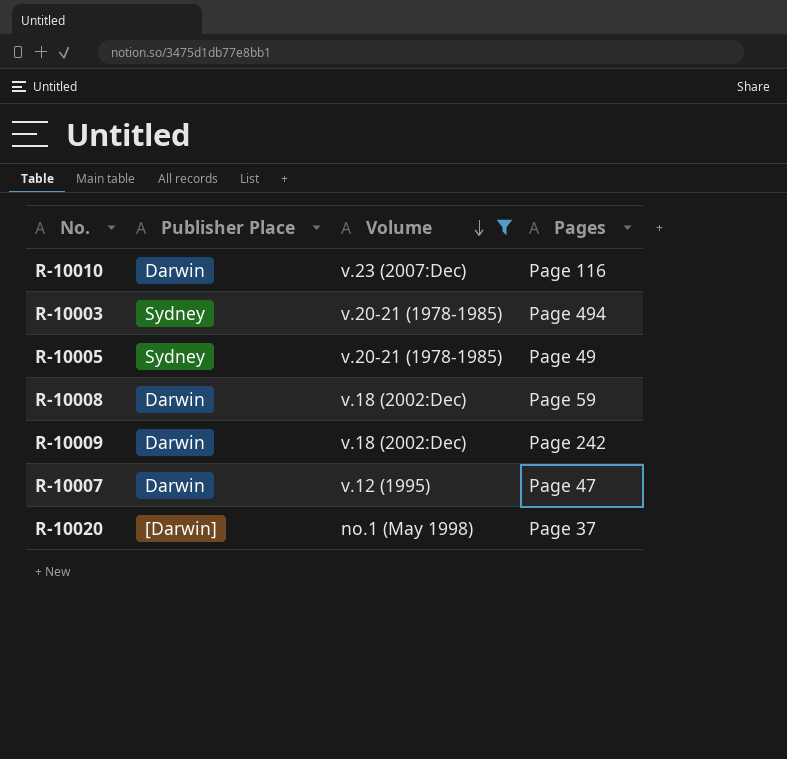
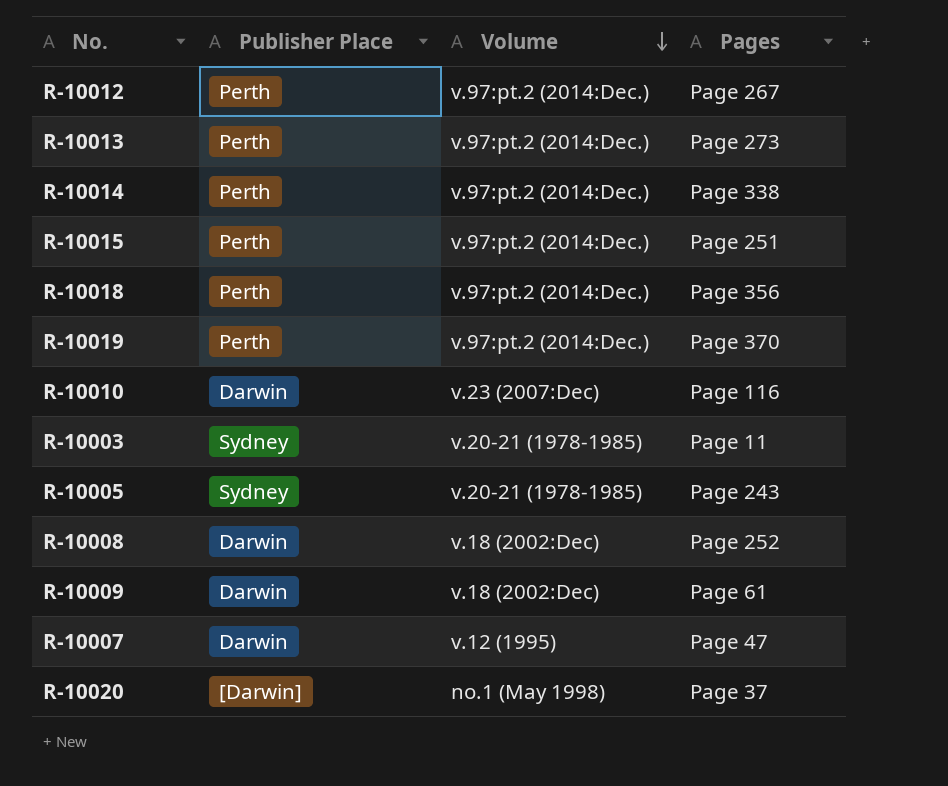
filter: Volume != v.97:pt.2 (2014:Dec.) -> none
R-10003 | Pages: Page 494 -> Page 11
R-10005 | Pages: Page 49 -> Page 243
R-10008 | Pages: Page 59 -> Page 252
R-10009 | Pages: Page 242 -> Page 61

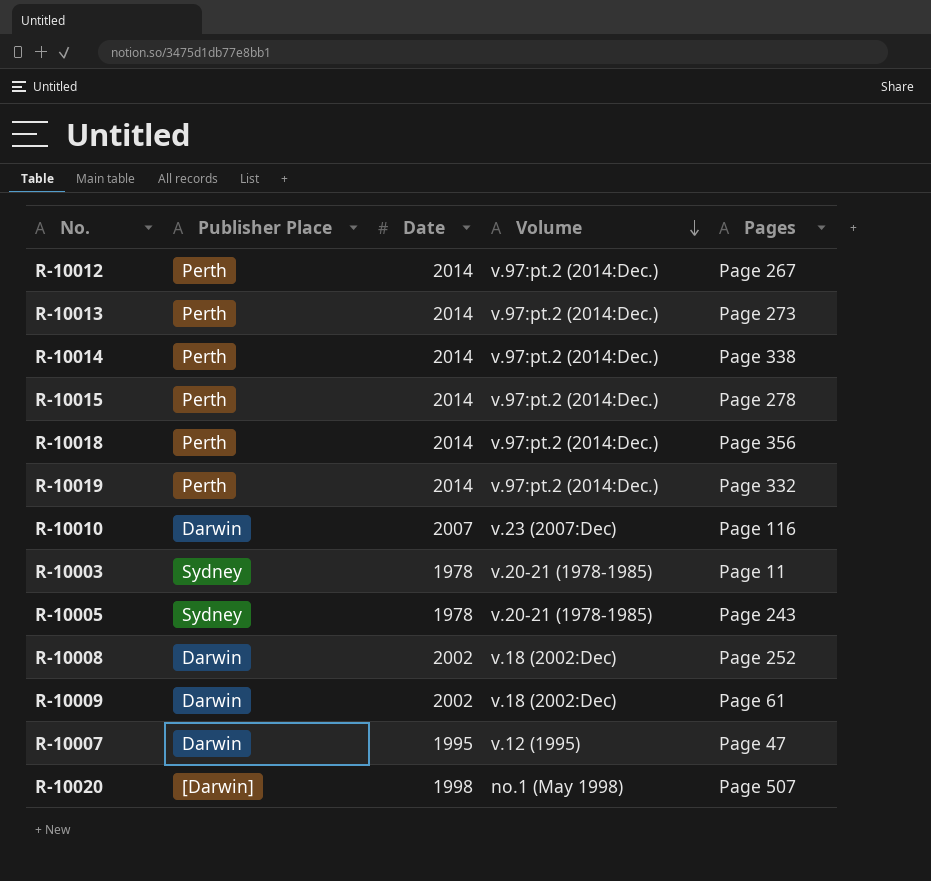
column Date | position: none -> 3
R-10015 | Pages: Page 251 -> Page 278
R-10019 | Pages: Page 370 -> Page 332
R-10020 | Pages: Page 37 -> Page 507

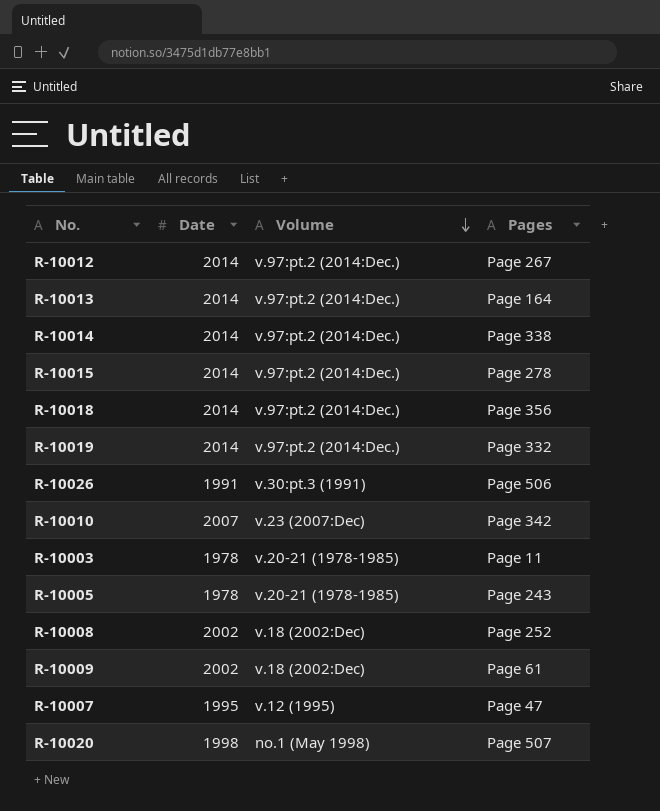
column Publisher Place | position: 2 -> none
R-10013 | Pages: Page 273 -> Page 164
row R-10026: none -> 1991 | v.30:pt.3 (1991) | Page 506
R-10010 | Pages: Page 116 -> Page 342

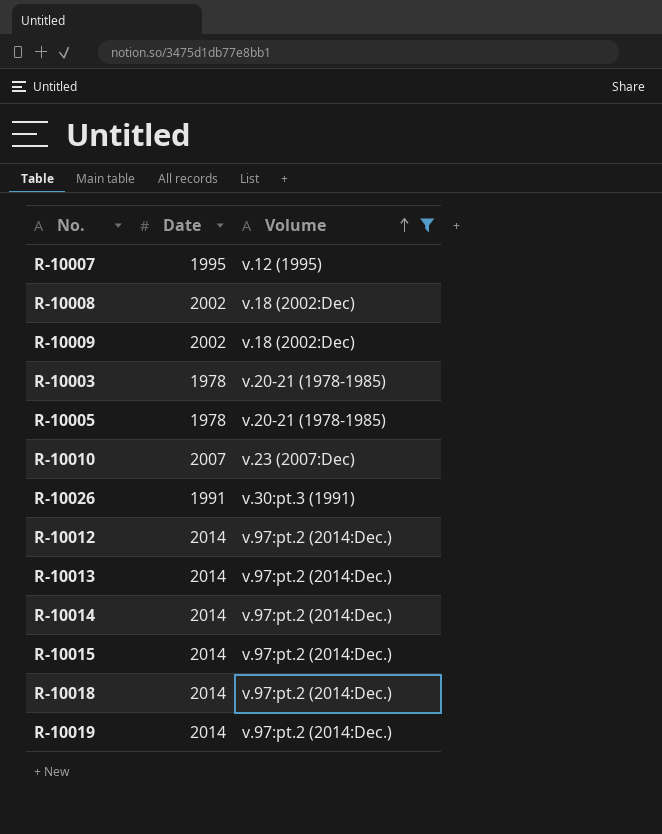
filter: none -> Volume != no.1 (May 1998)
row order: Volume descending -> Volume ascending
column Pages | position: 4 -> none

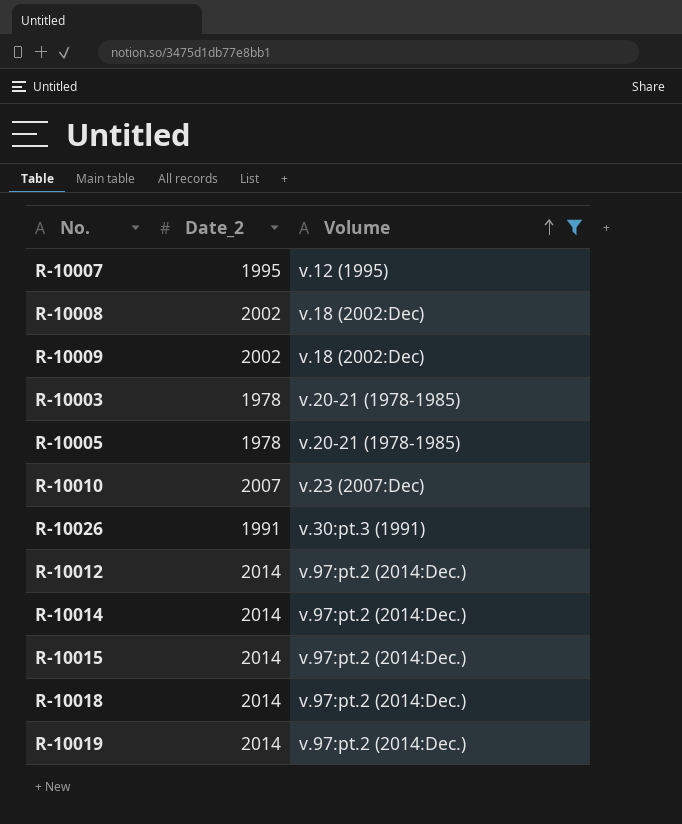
column name: Date -> Date_2
row R-10013: 2014 | v.97:pt.2 (2014:Dec.) -> none

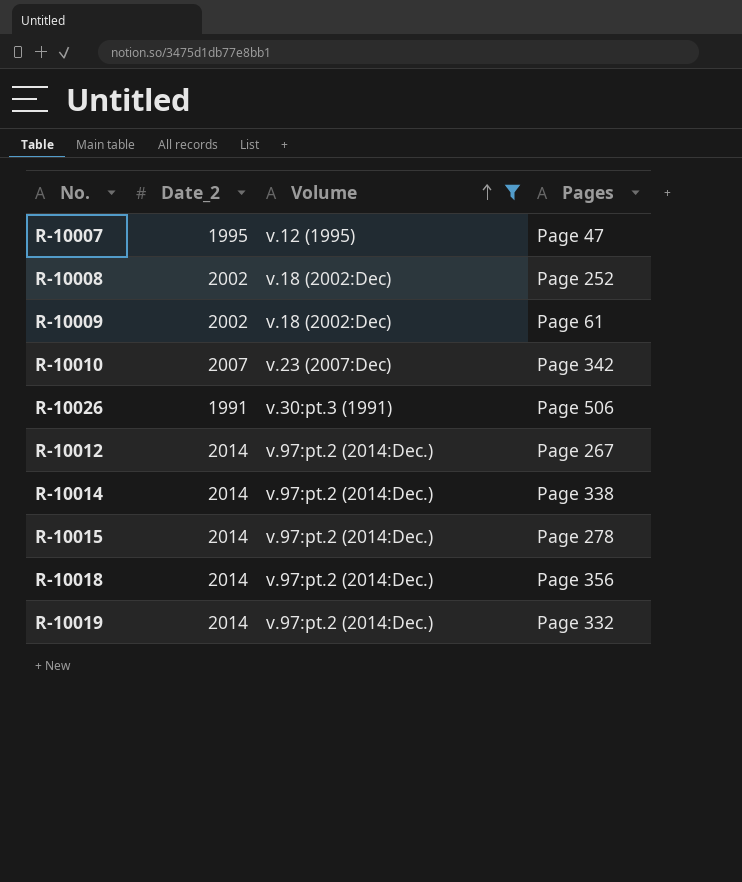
column Pages | position: none -> 4
row R-10003: 1978 | v.20-21 (1978-1985) -> none
row R-10005: 1978 | v.20-21 (1978-1985) -> none

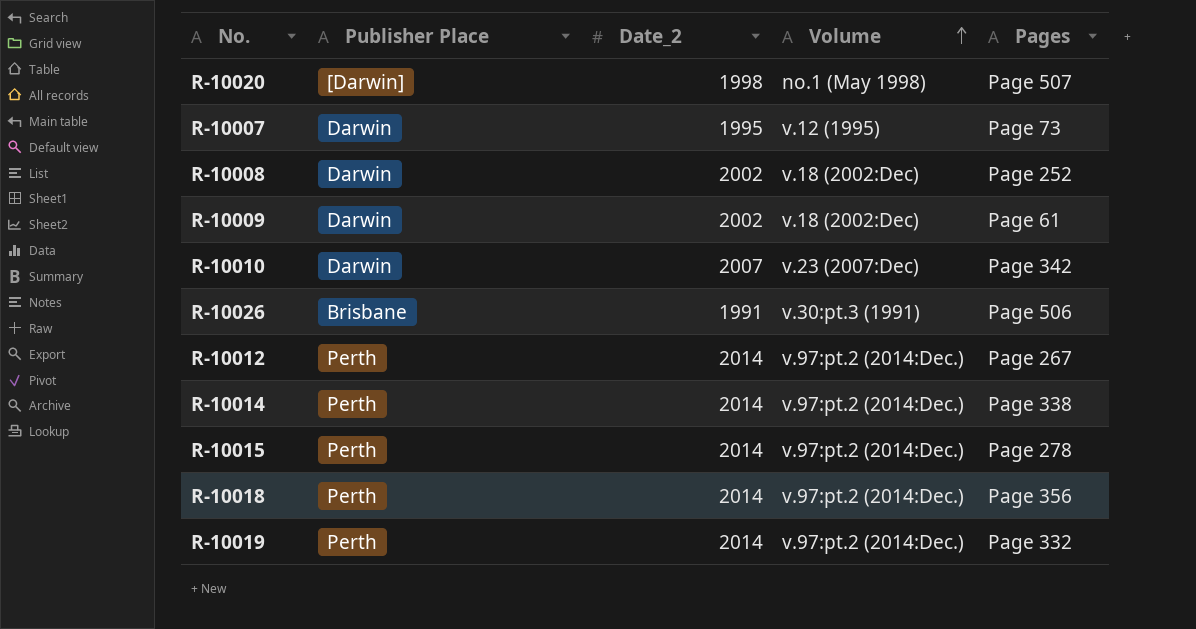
filter: Volume != no.1 (May 1998) -> none
column Publisher Place | position: none -> 2
R-10007 | Pages: Page 47 -> Page 73

